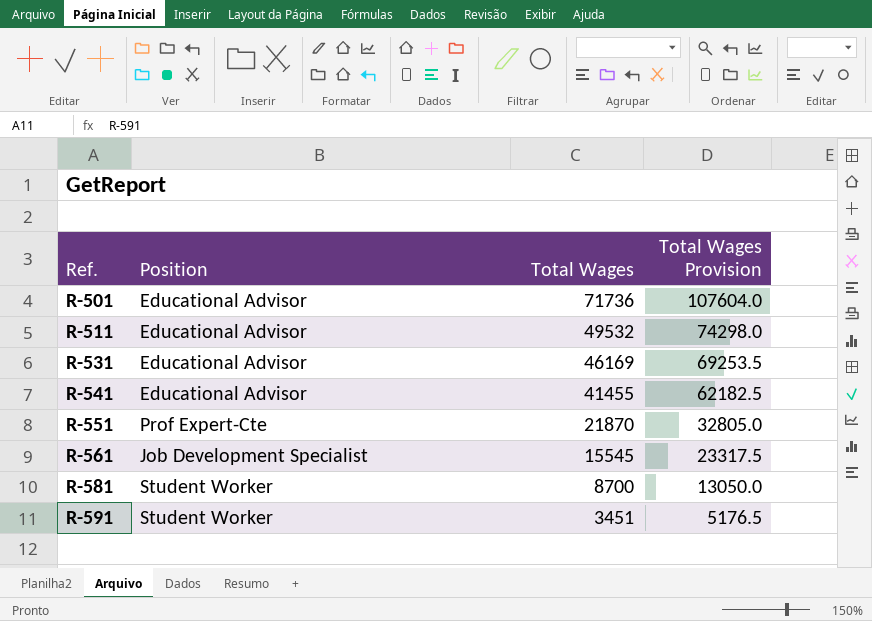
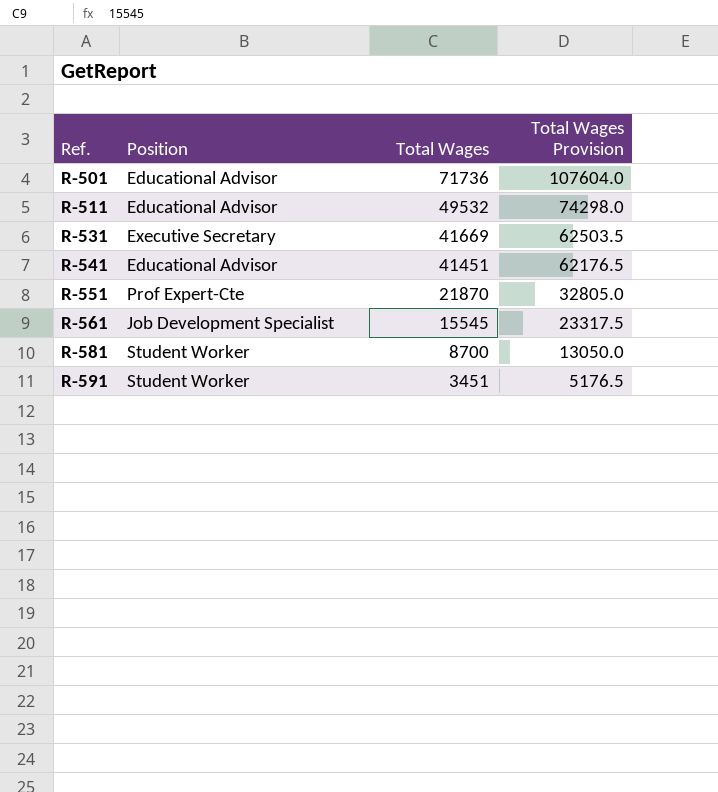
R-531 | Position: Educational Advisor -> Executive Secretary
R-531 | Total Wages: 46169 -> 41669
R-531 | Total Wages Provision: 69253.5 -> 62503.5
R-541 | Total Wages: 41455 -> 41451
R-541 | Total Wages Provision: 62182.5 -> 62176.5

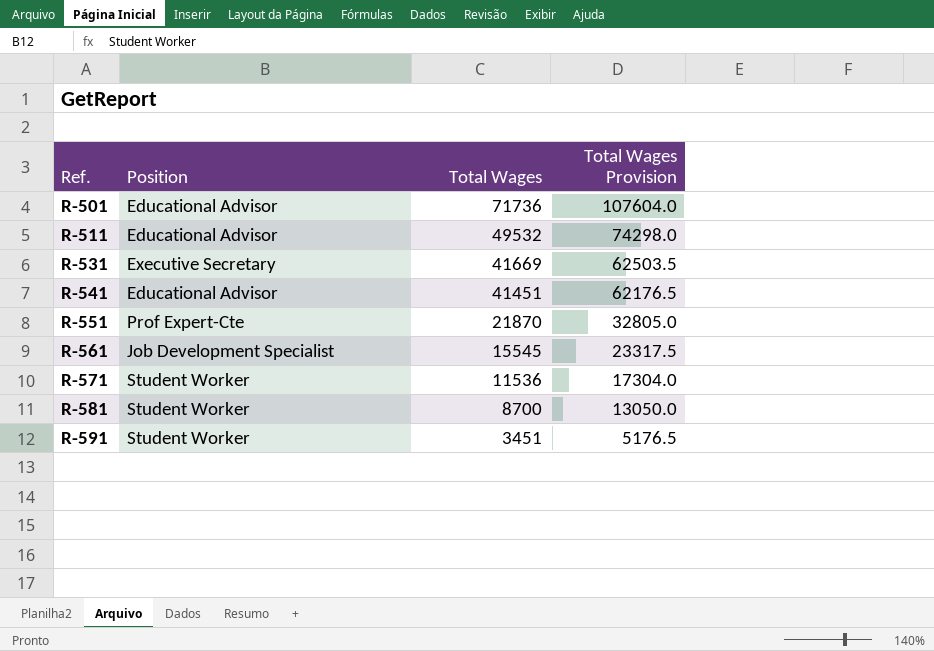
row R-571: none -> Student Worker | 11536 | 17304.0

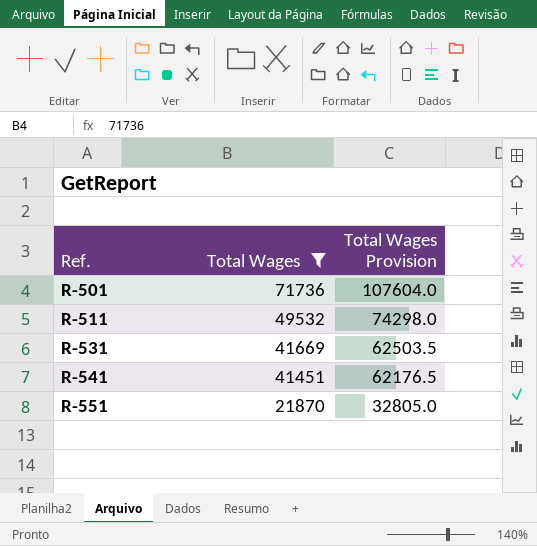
filter: none -> Total Wages >= 21870
column Position | position: 2 -> none

